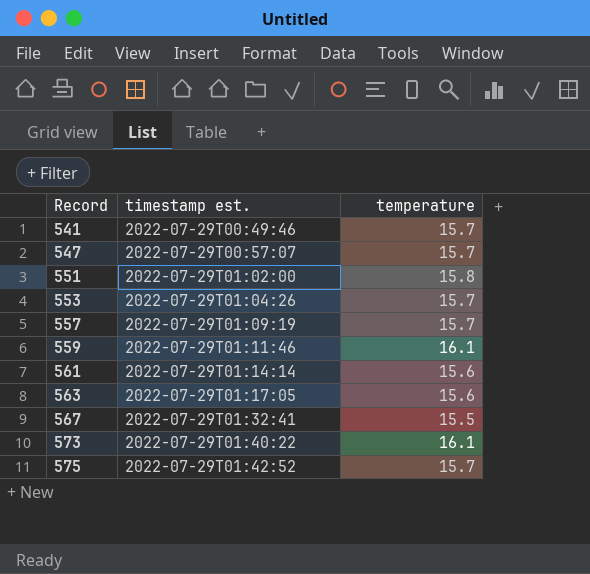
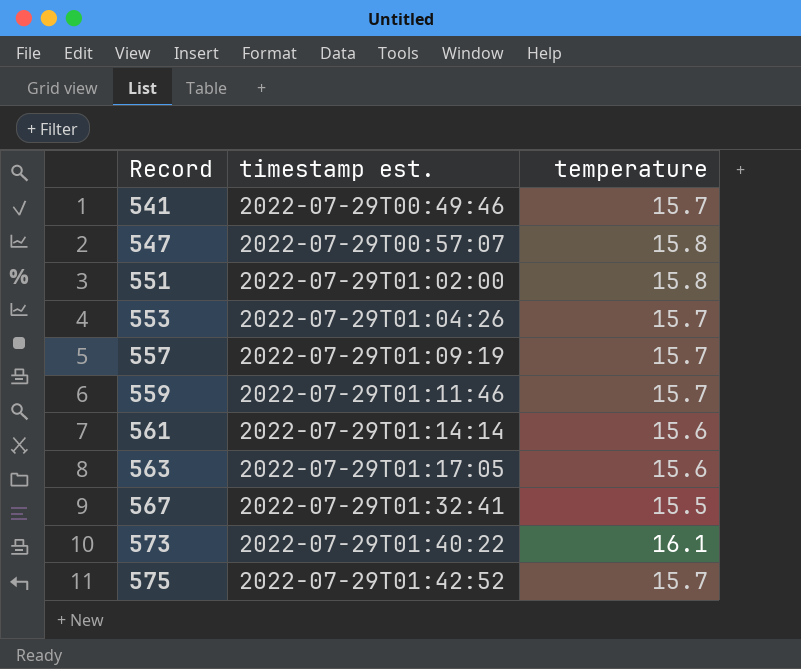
547 | temperature: 15.7 -> 15.8
559 | temperature: 16.1 -> 15.7

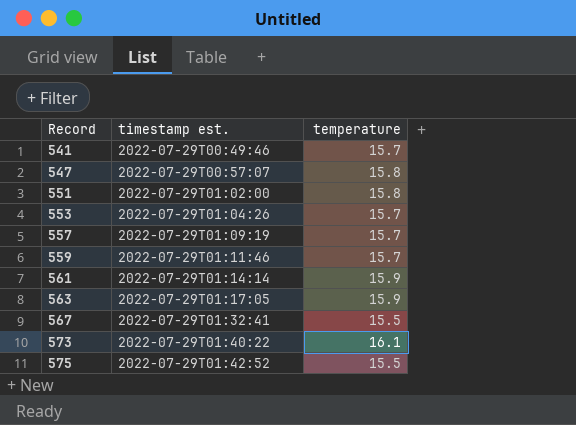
561 | temperature: 15.6 -> 15.9
563 | temperature: 15.6 -> 15.9
575 | temperature: 15.7 -> 15.5

